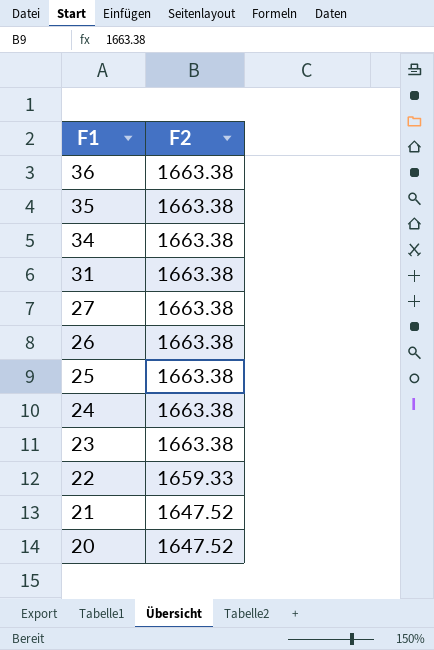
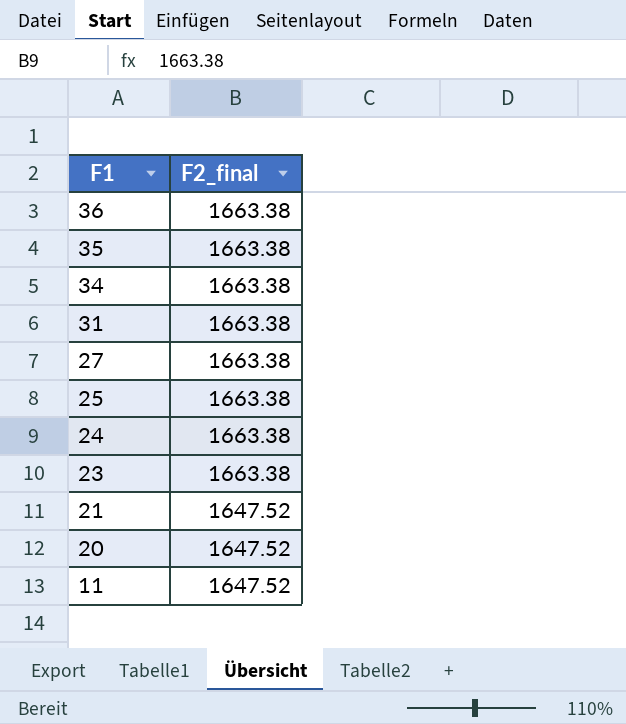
column name: F2 -> F2_final
row 26: 1663.38 -> none
row 22: 1659.33 -> none
row 11: none -> 1647.52

